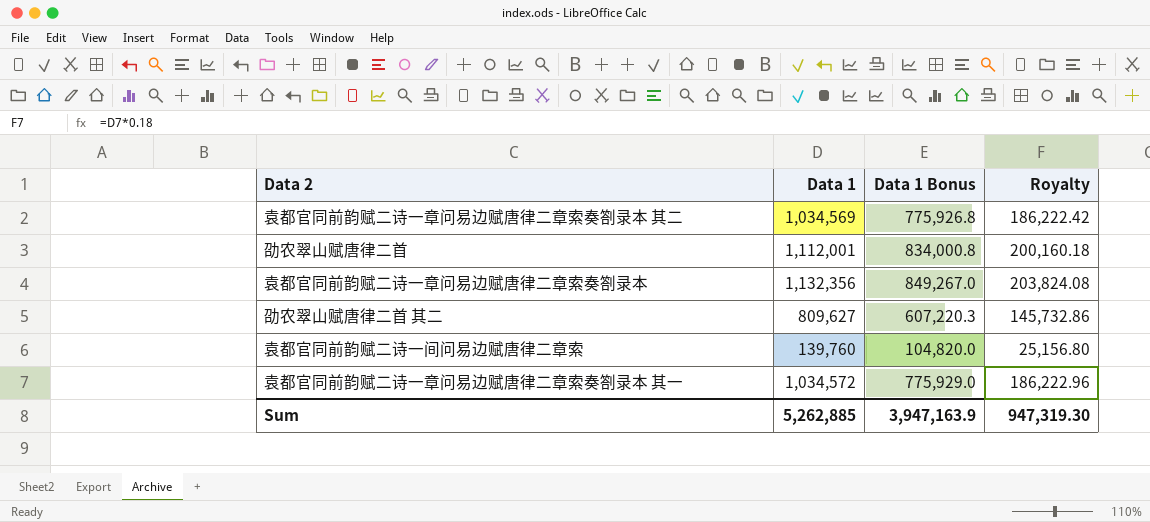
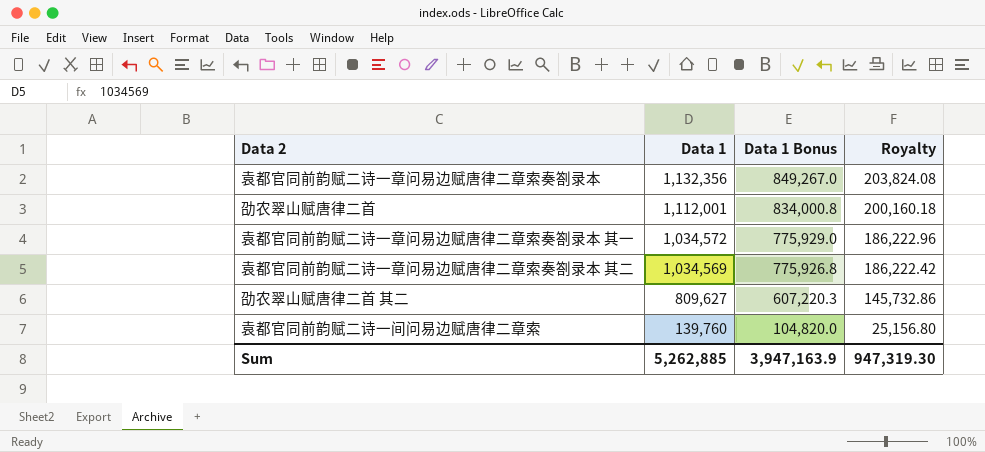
row order: none -> Data 1 descending

